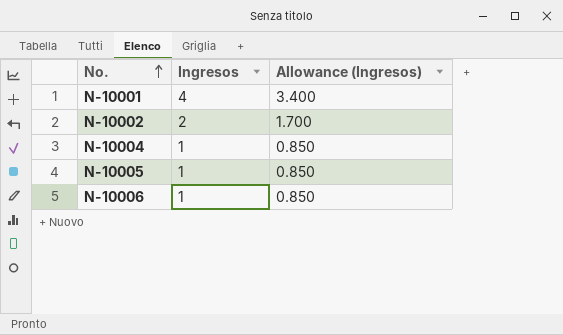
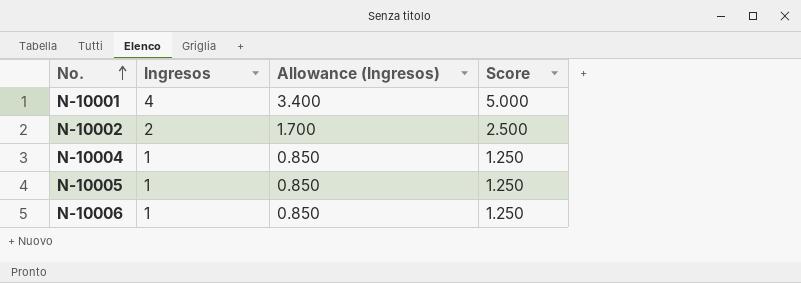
column Score | formula: none -> [Ingresos] * 1.25

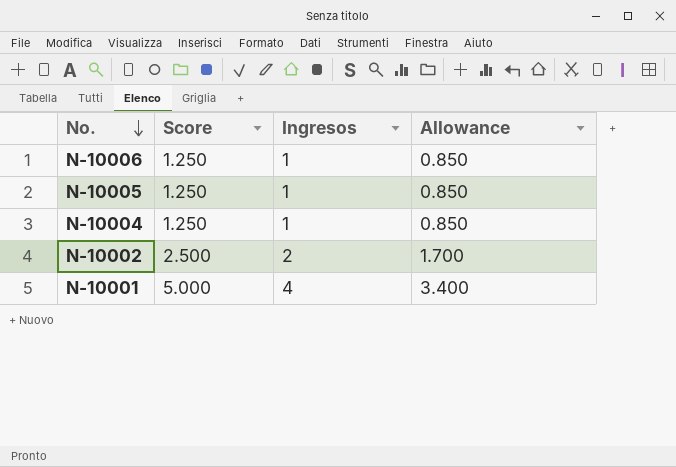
row order: No. ascending -> No. descending
column Score | position: 4 -> 2
column name: Allowance (Ingresos) -> Allowance

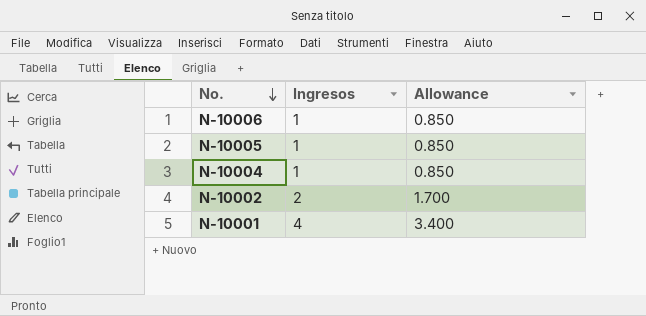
column Score | formula: [Ingresos] * 1.25 -> none

